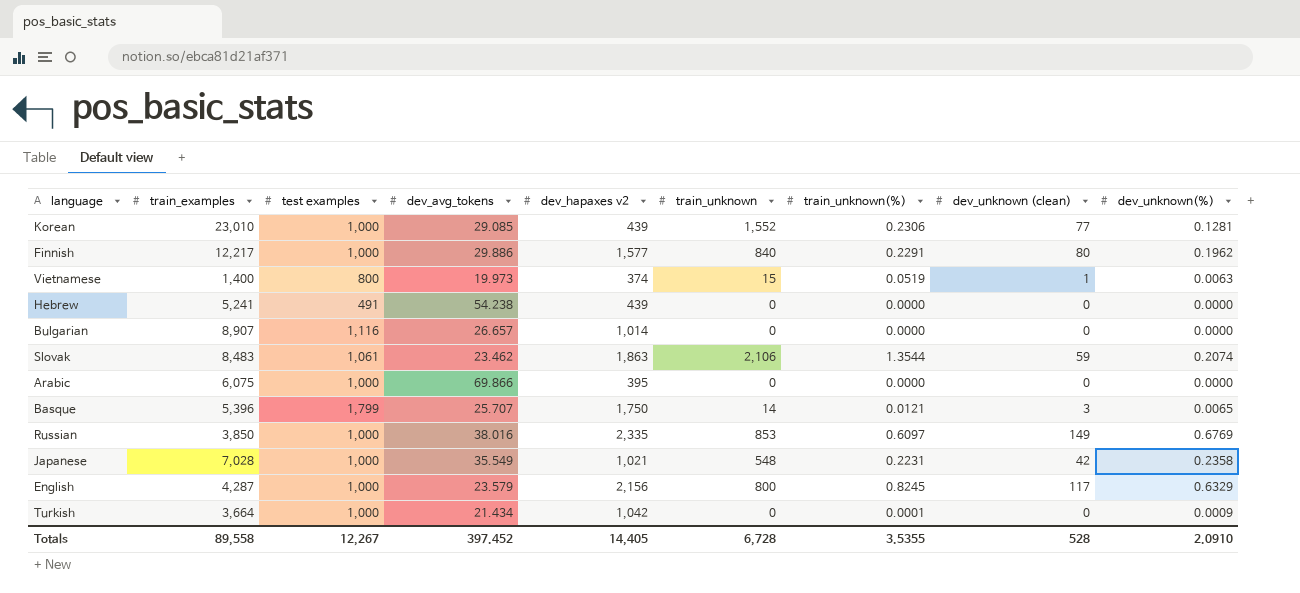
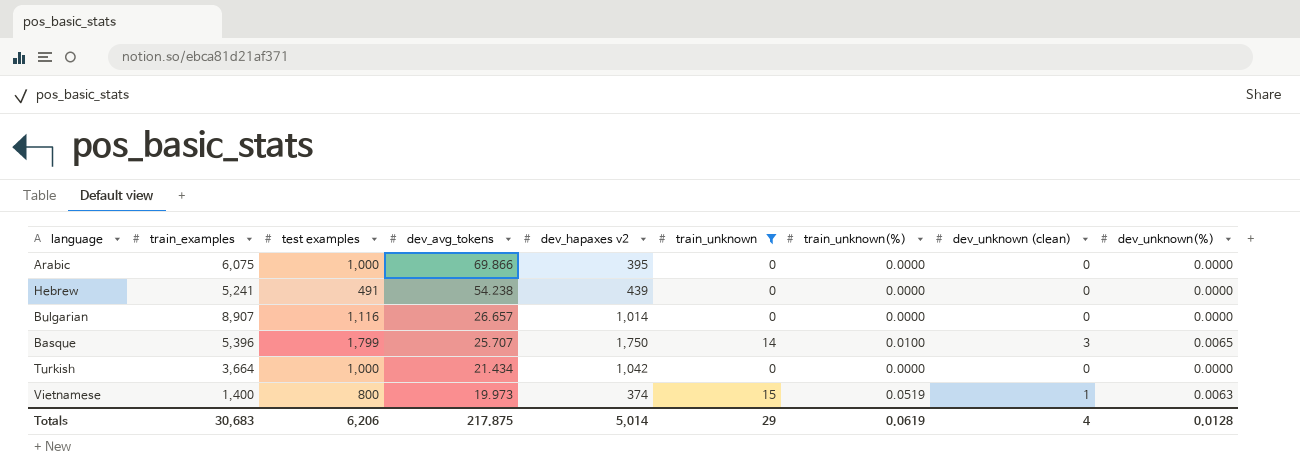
filter: none -> train_unknown <= 15
row order: none -> dev_avg_tokens descending
Basque | train_unknown(%): 0.0121 -> 0.0100
Turkish | train_unknown(%): 0.0001 -> 0.0000
Turkish | dev_unknown(%): 0.0009 -> 0.0000
Totals | train_examples: 89,558 -> 30,683
Totals | test examples: 12,267 -> 6,206
Totals | dev_avg_tokens: 397.452 -> 217.875
Totals | dev_hapaxes v2: 14,405 -> 5,014
Totals | train_unknown: 6,728 -> 29
Totals | train_unknown(%): 3.5355 -> 0.0619
Totals | dev_unknown (clean): 528 -> 4
Totals | dev_unknown(%): 2.0910 -> 0.0128

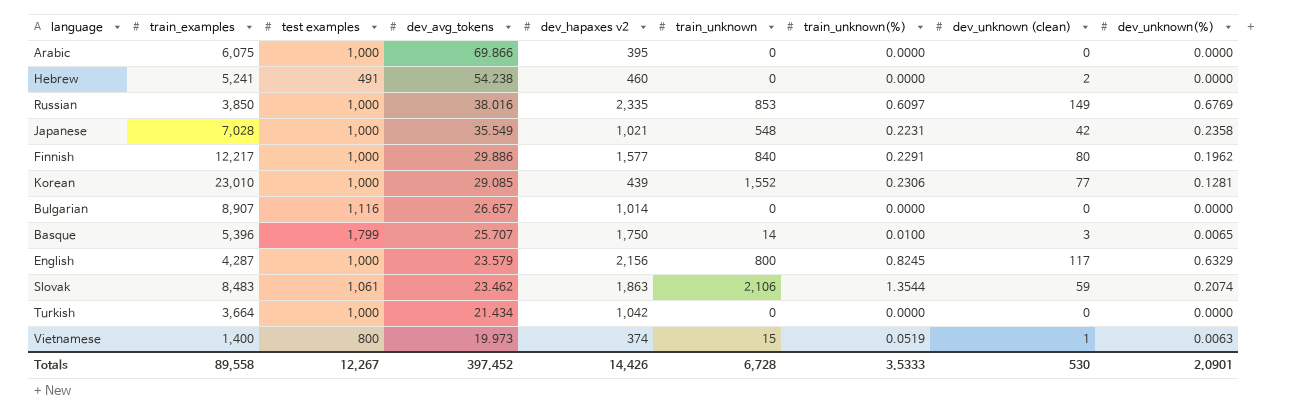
filter: train_unknown <= 15 -> none
Hebrew | dev_hapaxes v2: 439 -> 460
Hebrew | dev_unknown (clean): 0 -> 2
Totals | train_examples: 30,683 -> 89,558
Totals | test examples: 6,206 -> 12,267
Totals | dev_avg_tokens: 217.875 -> 397.452
Totals | dev_hapaxes v2: 5,014 -> 14,426
Totals | train_unknown: 29 -> 6,728
Totals | train_unknown(%): 0.0619 -> 3.5333
Totals | dev_unknown (clean): 4 -> 530
Totals | dev_unknown(%): 0.0128 -> 2.0901

